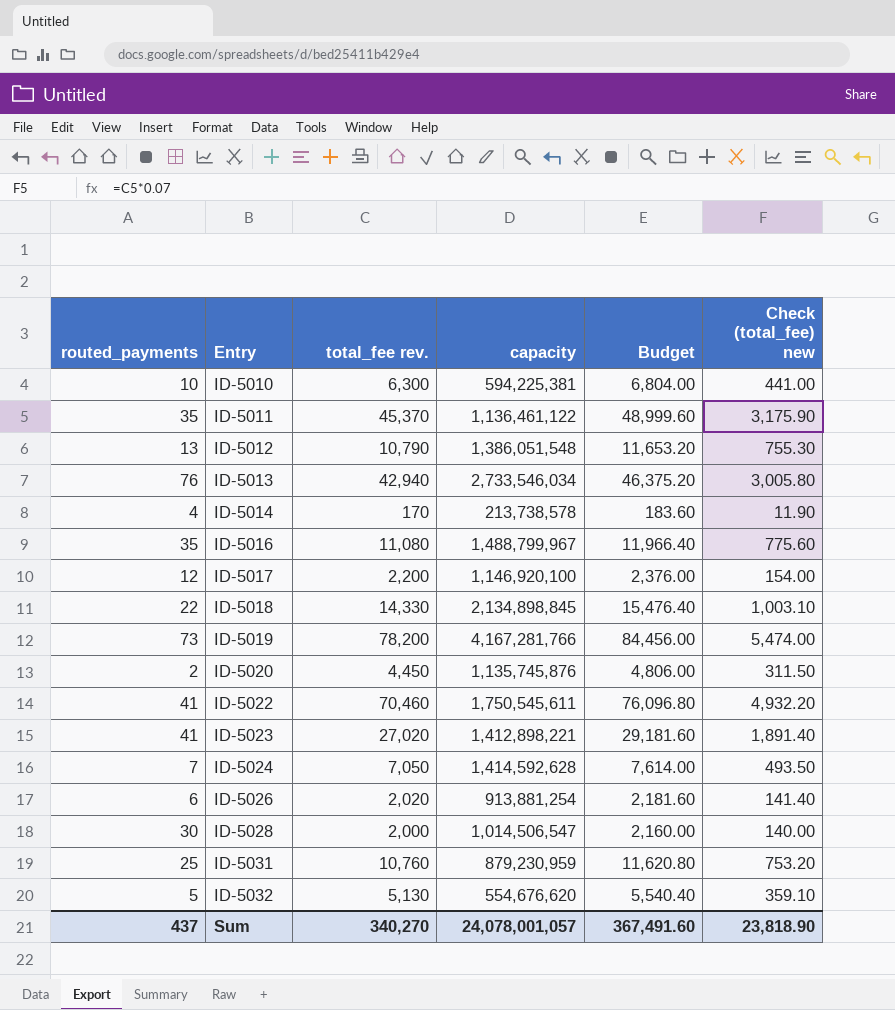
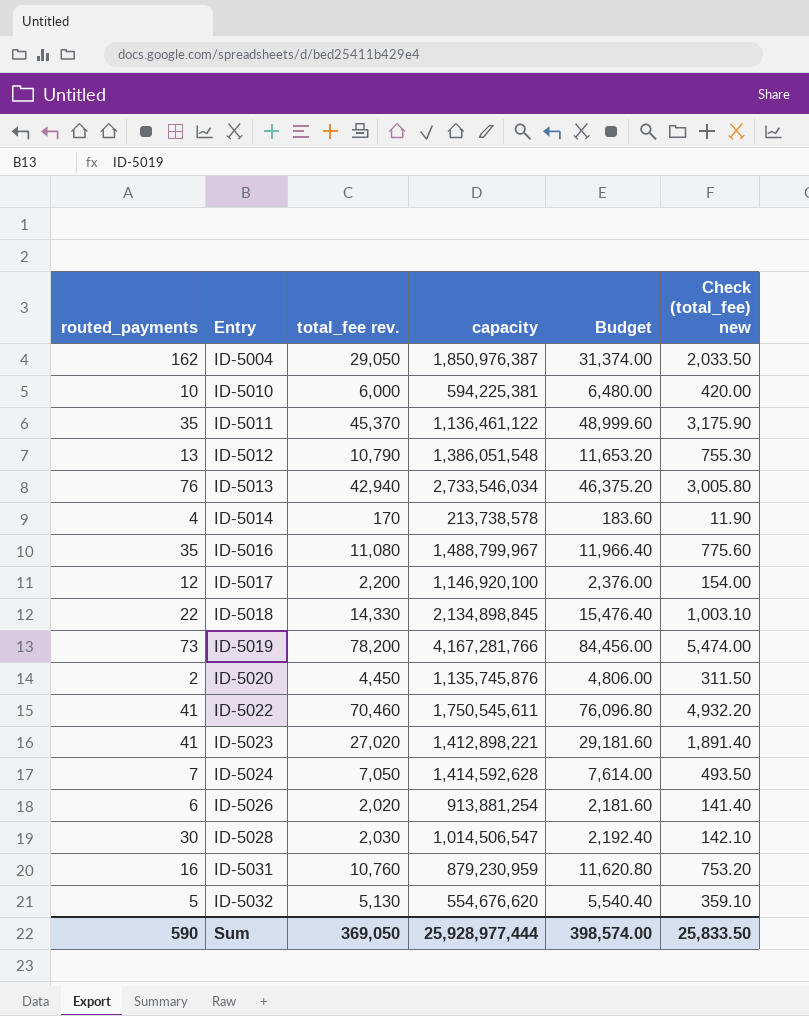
row ID-5004: none -> 162 | 29,050 | 1,850,976,387 | 31,374.00 | 2,033.50
ID-5010 | total_fee rev.: 6,300 -> 6,000
ID-5010 | Budget: 6,804.00 -> 6,480.00
ID-5010 | Check (total_fee) new: 441.00 -> 420.00
ID-5028 | total_fee rev.: 2,000 -> 2,030
ID-5028 | Budget: 2,160.00 -> 2,192.40
ID-5028 | Check (total_fee) new: 140.00 -> 142.10
ID-5031 | routed_payments: 25 -> 16
Sum | routed_payments: 437 -> 590
Sum | total_fee rev.: 340,270 -> 369,050
Sum | capacity: 24,078,001,057 -> 25,928,977,444
Sum | Budget: 367,491.60 -> 398,574.00
Sum | Check (total_fee) new: 23,818.90 -> 25,833.50

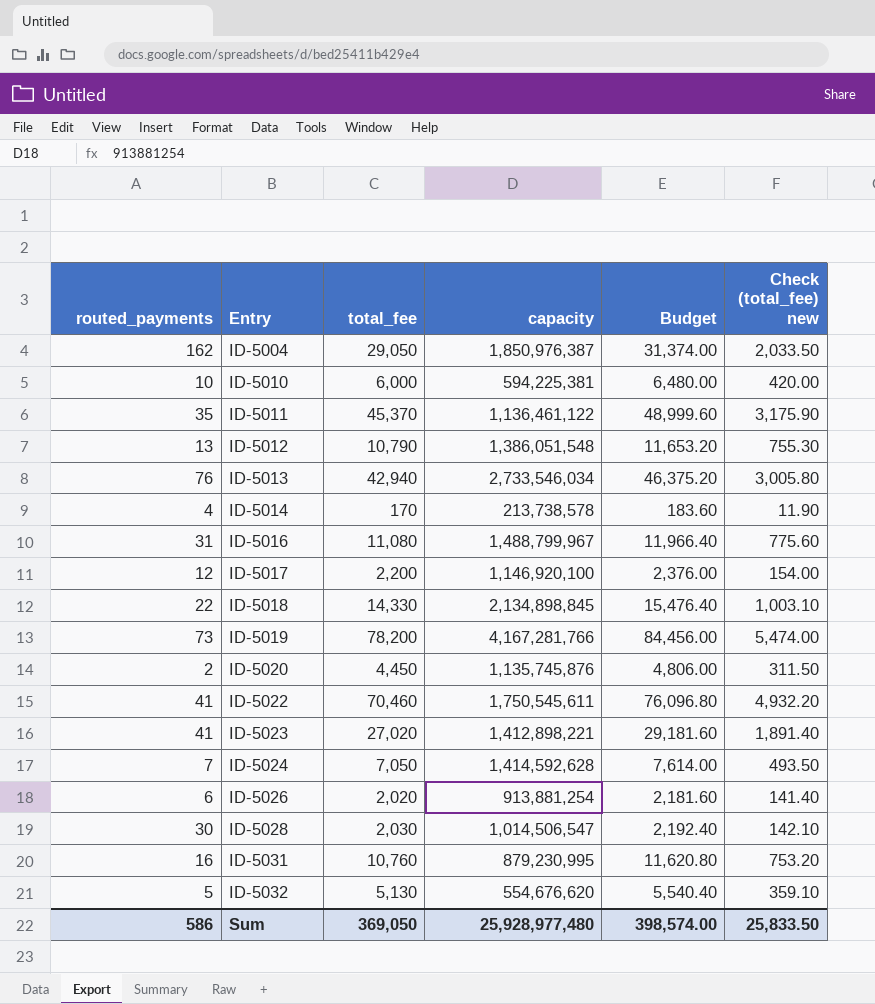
column name: total_fee rev. -> total_fee
ID-5016 | routed_payments: 35 -> 31
ID-5031 | capacity: 879,230,959 -> 879,230,995
Sum | routed_payments: 590 -> 586
Sum | capacity: 25,928,977,444 -> 25,928,977,480

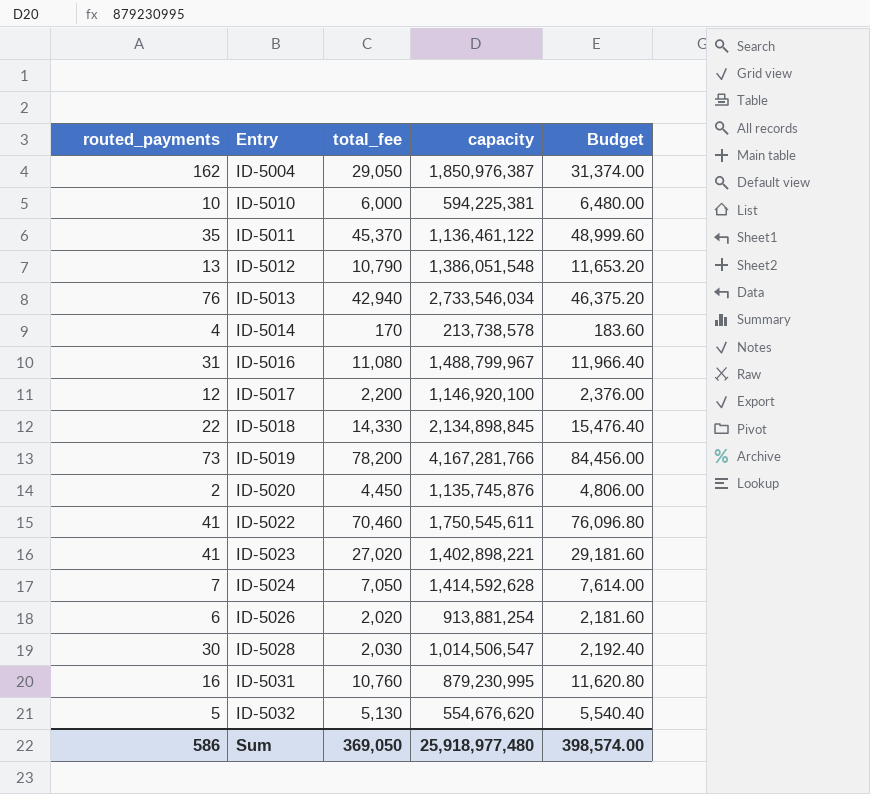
column Check (total_fee) new | formula: [total_fee] * 0.07 -> none
ID-5023 | capacity: 1,412,898,221 -> 1,402,898,221
Sum | capacity: 25,928,977,480 -> 25,918,977,480

